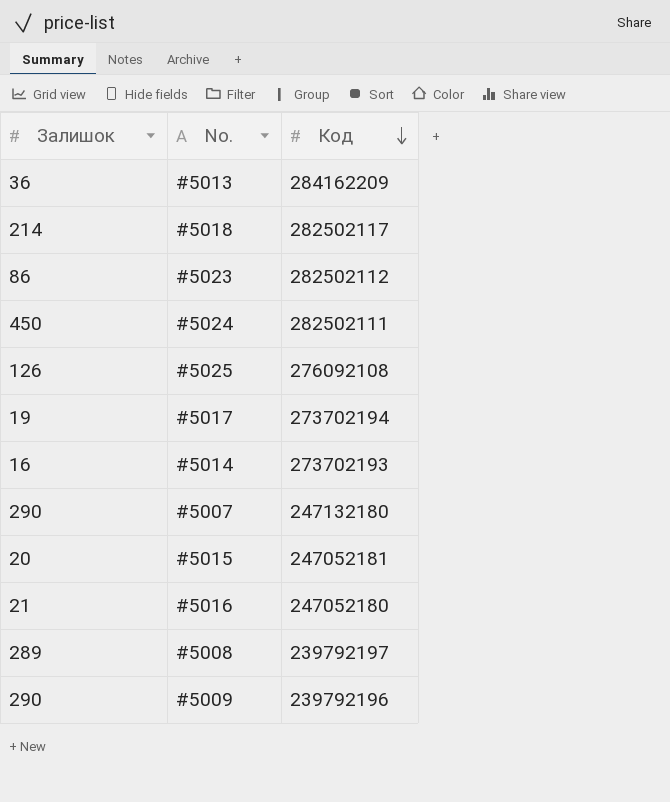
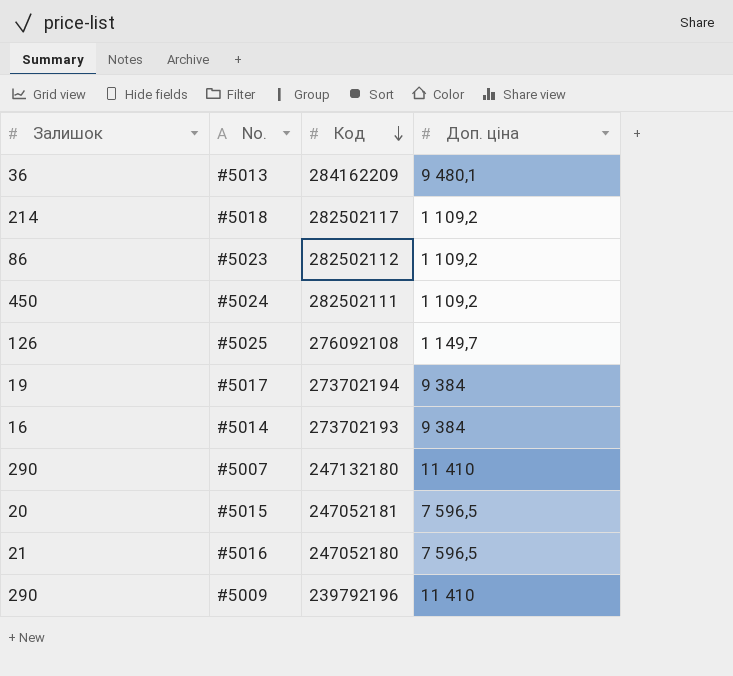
column Доп. ціна | position: none -> 4
row #5008: 289 | 239792197 -> none

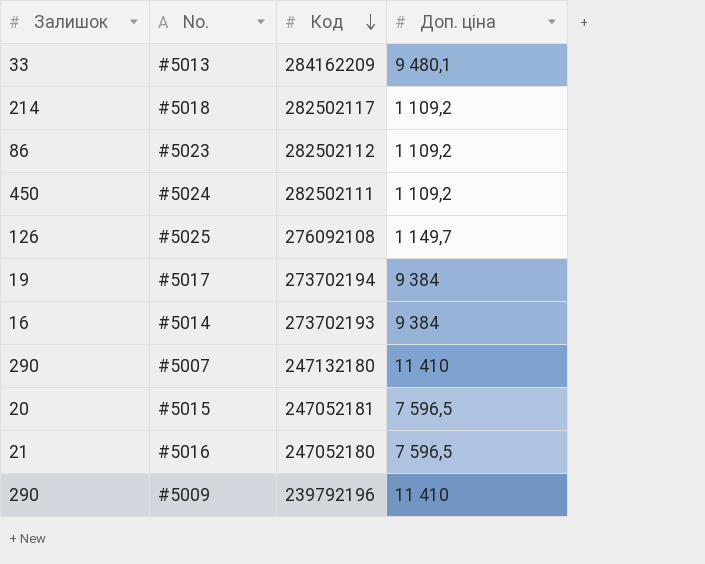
#5013 | Залишок: 36 -> 33

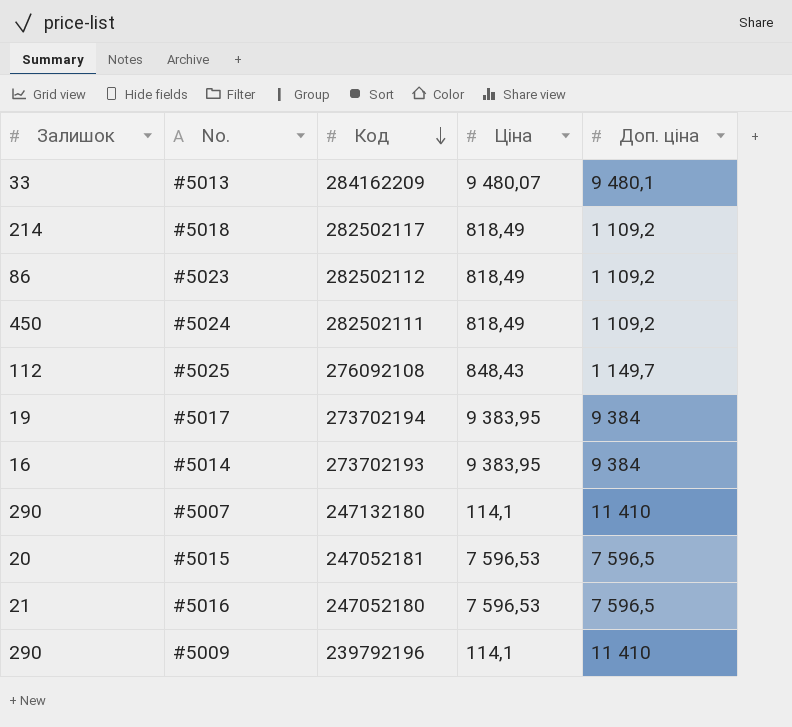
column Ціна | position: none -> 4
#5025 | Залишок: 126 -> 112

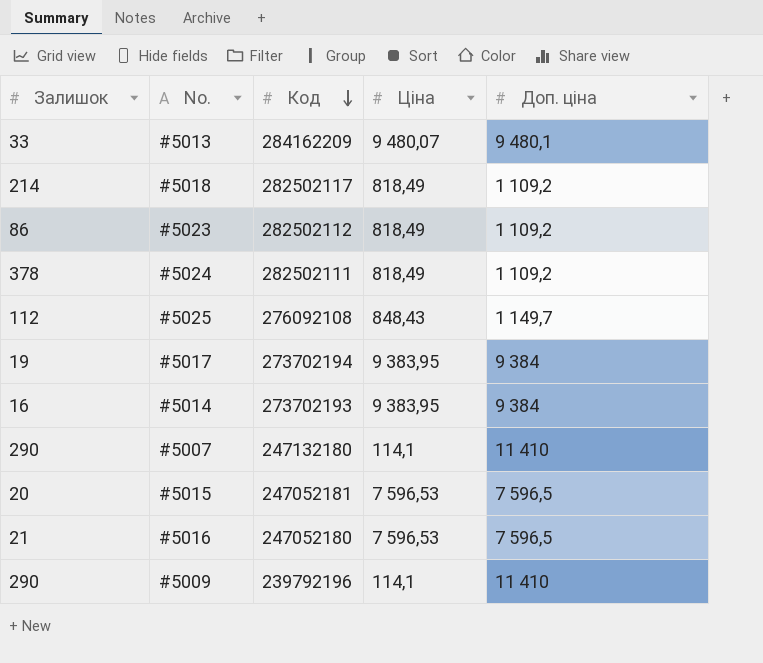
#5024 | Залишок: 450 -> 378

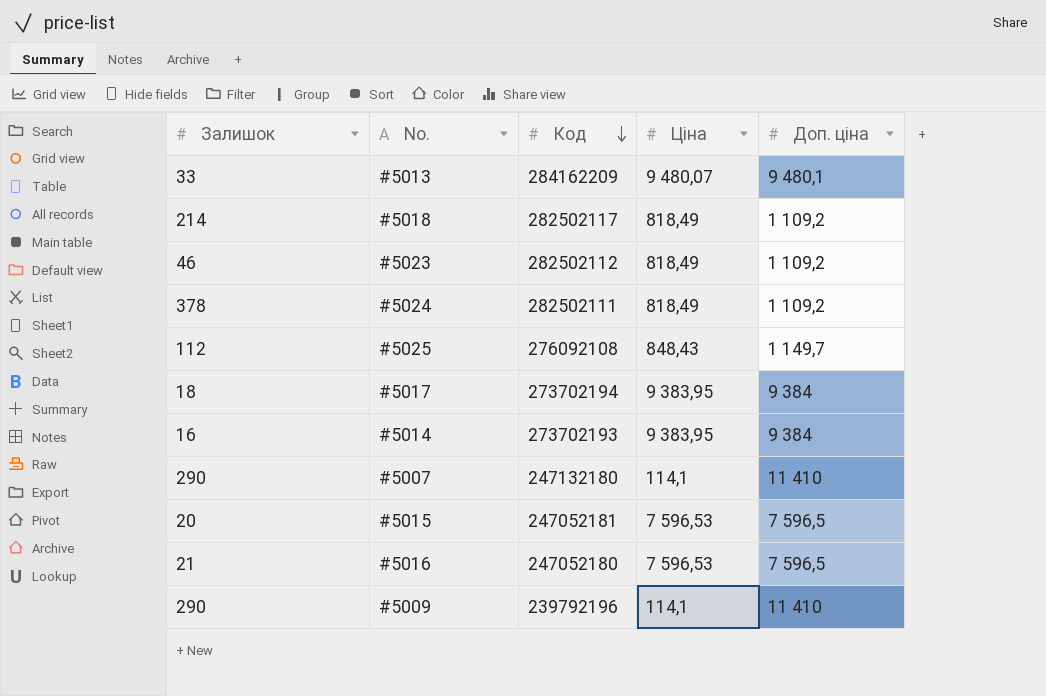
#5023 | Залишок: 86 -> 46
#5017 | Залишок: 19 -> 18

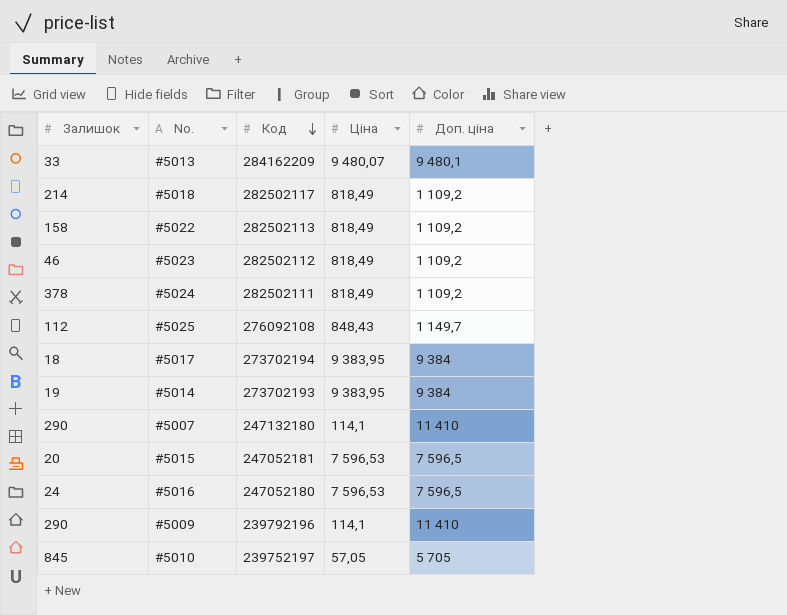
row #5022: none -> 158 | 282502113 | 818,49 | 1 109,2
#5014 | Залишок: 16 -> 19
#5016 | Залишок: 21 -> 24
row #5010: none -> 845 | 239752197 | 57,05 | 5 705

